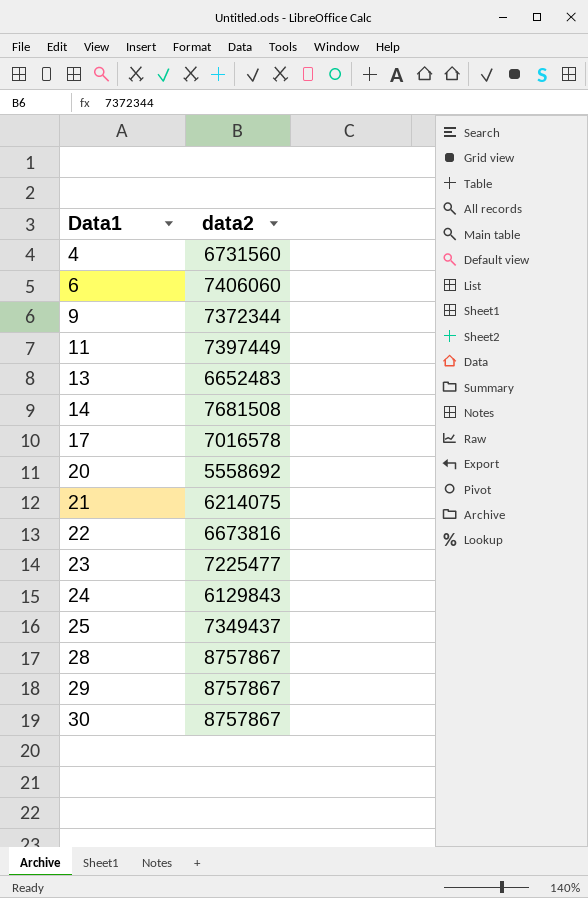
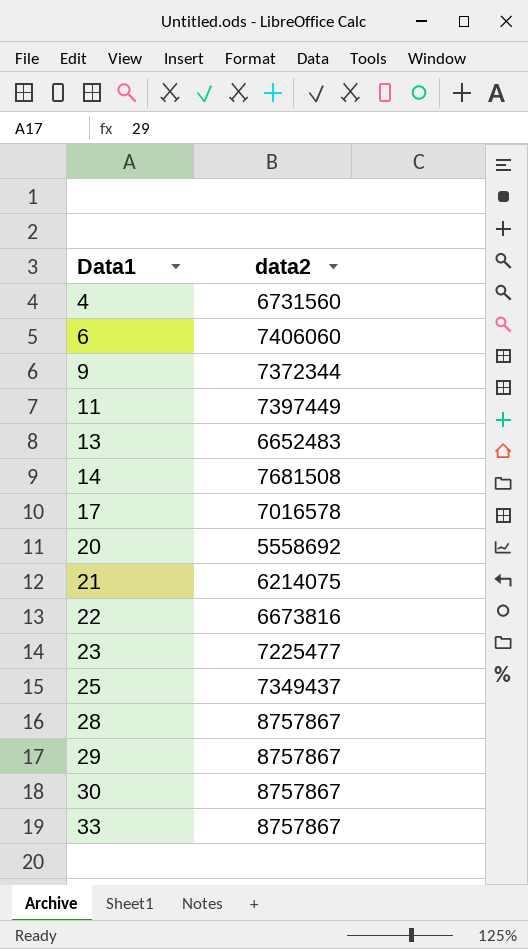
row 24: 6129843 -> none
row 33: none -> 8757867

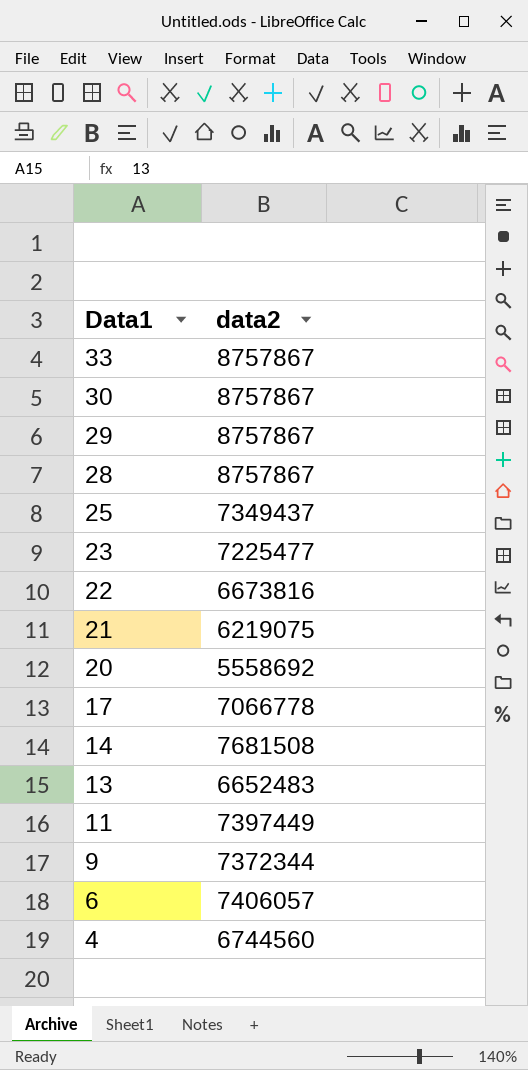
row order: Data1 ascending -> Data1 descending
21 | data2: 6214075 -> 6219075
17 | data2: 7016578 -> 7066778
6 | data2: 7406060 -> 7406057
4 | data2: 6731560 -> 6744560

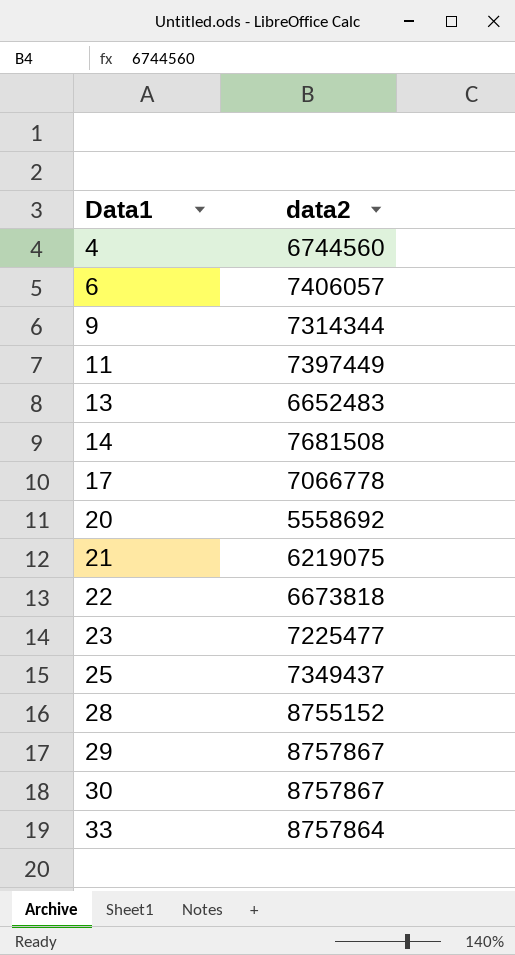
row order: Data1 descending -> Data1 ascending
9 | data2: 7372344 -> 7314344
22 | data2: 6673816 -> 6673818
28 | data2: 8757867 -> 8755152
33 | data2: 8757867 -> 8757864

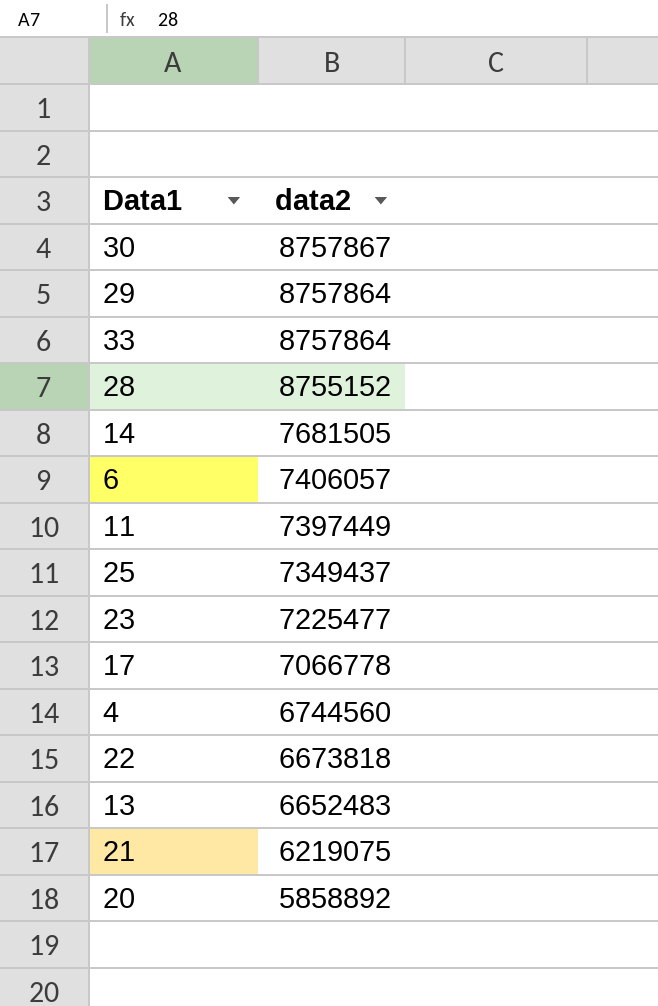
row order: Data1 ascending -> data2 descending
row 9: 7314344 -> none
29 | data2: 8757867 -> 8757864
14 | data2: 7681508 -> 7681505
20 | data2: 5558692 -> 5858892

